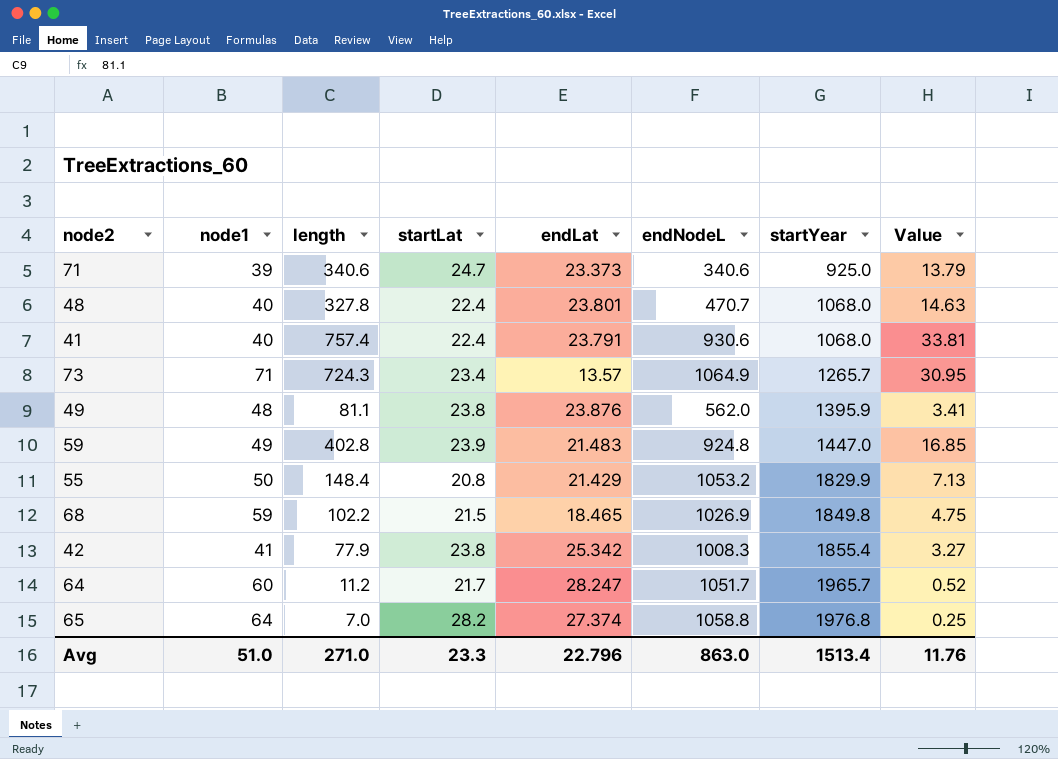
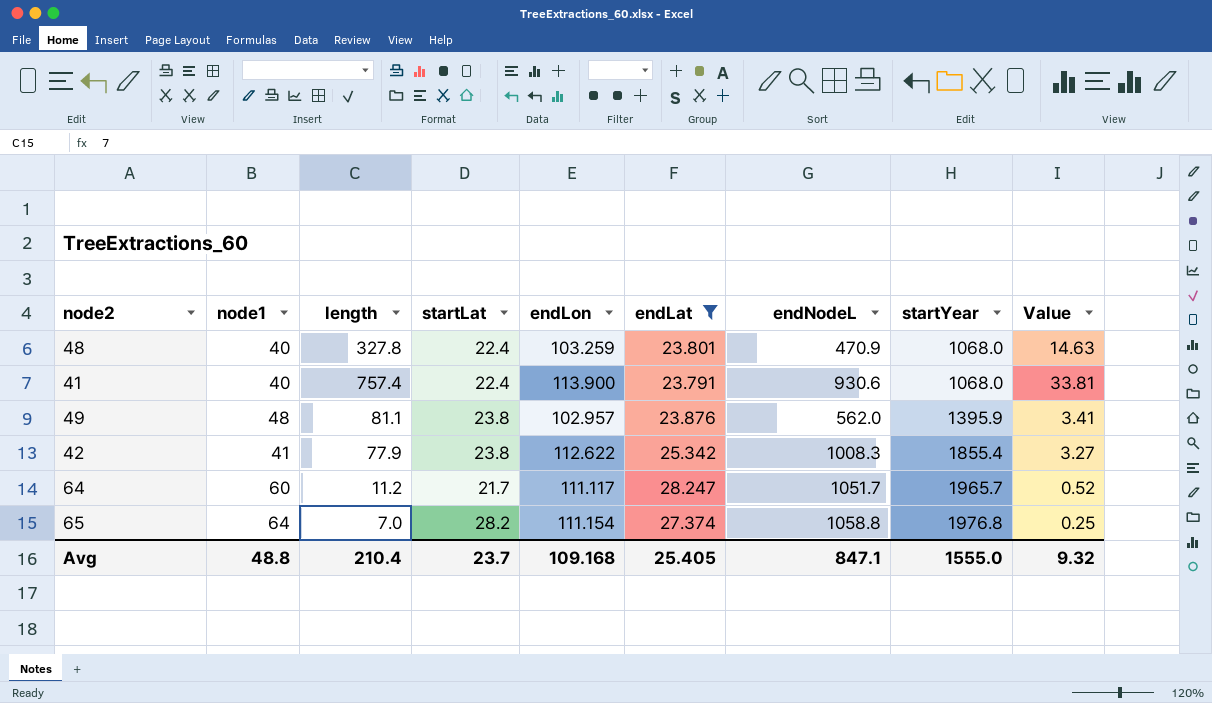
filter: none -> endLat >= 23.791
column endLon | position: none -> 5
48 | endNodeL: 470.7 -> 470.9
Avg | node1: 51.0 -> 48.8
Avg | length: 271.0 -> 210.4
Avg | startLat: 23.3 -> 23.7
Avg | endLat: 22.796 -> 25.405
Avg | endNodeL: 863.0 -> 847.1
Avg | startYear: 1513.4 -> 1555.0
Avg | Value: 11.76 -> 9.32

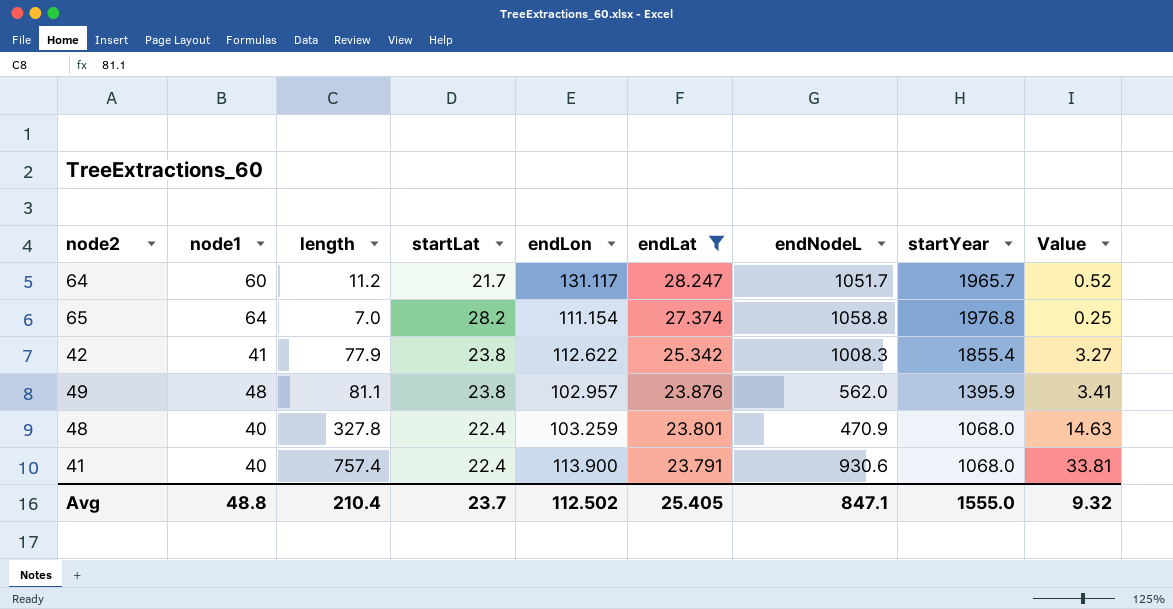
row order: startYear ascending -> endLat descending
64 | endLon: 111.117 -> 131.117
Avg | endLon: 109.168 -> 112.502

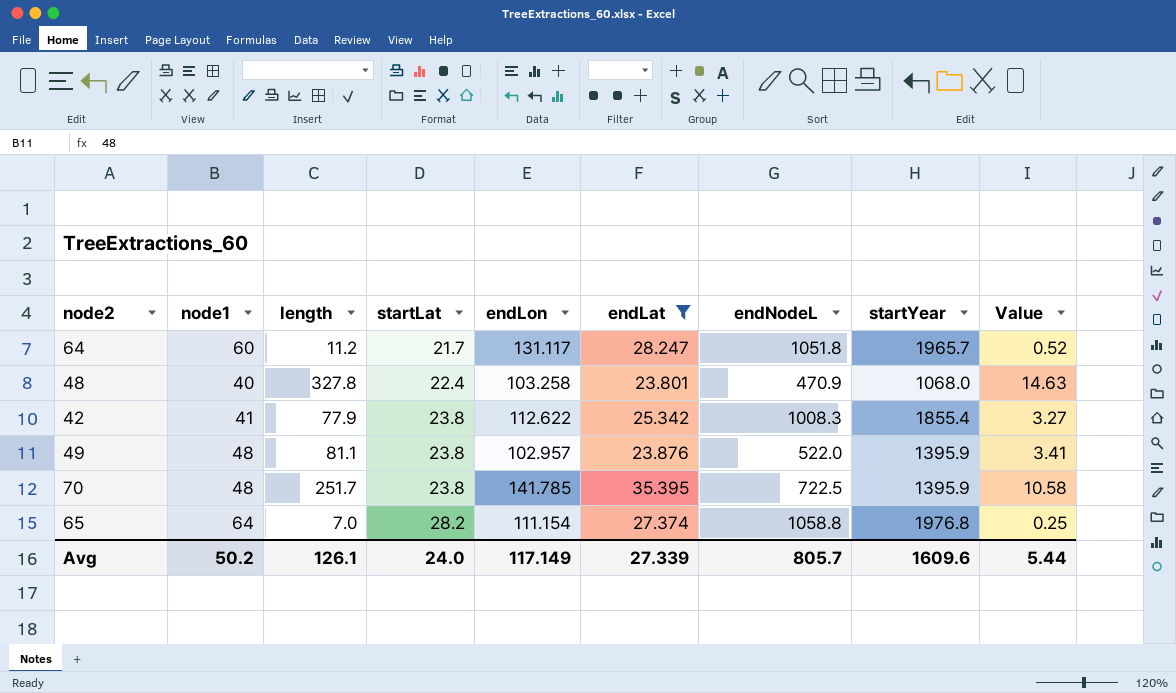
row order: endLat descending -> startLat ascending
row 41: 40 | 757.4 | 22.4 | 113.900 | 23.791 | 930.6 | 1068.0 | 33.81 -> none
64 | endNodeL: 1051.7 -> 1051.8
48 | endLon: 103.259 -> 103.258
49 | endNodeL: 562.0 -> 522.0
row 70: none -> 48 | 251.7 | 23.8 | 141.785 | 35.395 | 722.5 | 1395.9 | 10.58
Avg | node1: 48.8 -> 50.2
Avg | length: 210.4 -> 126.1
Avg | startLat: 23.7 -> 24.0
Avg | endLon: 112.502 -> 117.149
Avg | endLat: 25.405 -> 27.339
Avg | endNodeL: 847.1 -> 805.7
Avg | startYear: 1555.0 -> 1609.6
Avg | Value: 9.32 -> 5.44

